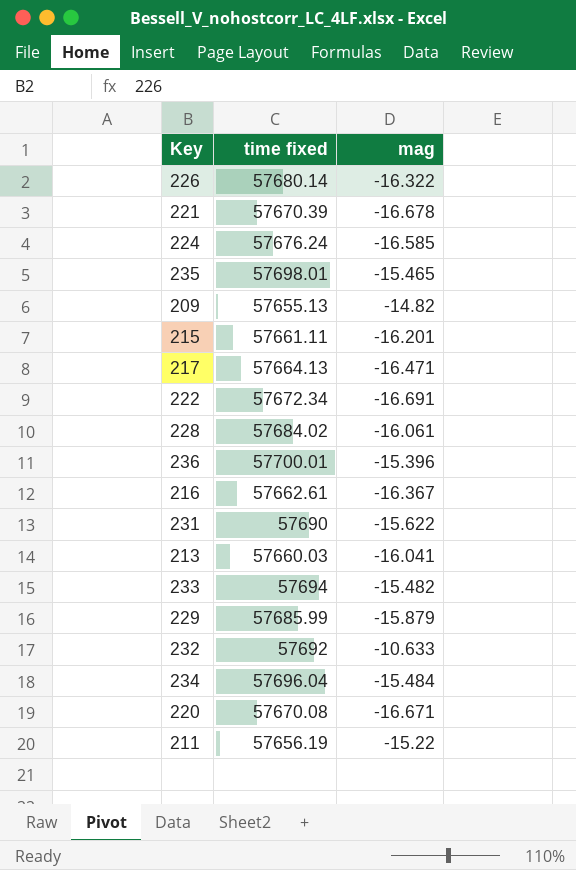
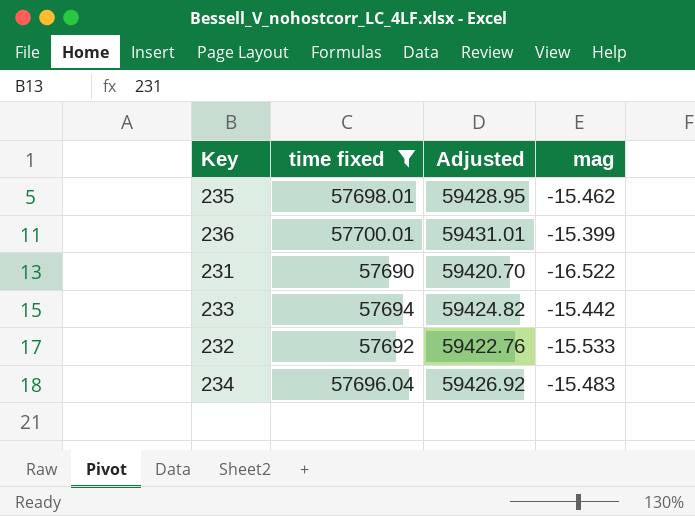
filter: none -> time fixed >= 57690
column Adjusted | formula: none -> [time fixed] * 1.03
235 | mag: -15.465 -> -15.462
236 | mag: -15.396 -> -15.399
231 | mag: -15.622 -> -16.522
233 | mag: -15.482 -> -15.442
232 | mag: -10.633 -> -15.533
234 | mag: -15.484 -> -15.483

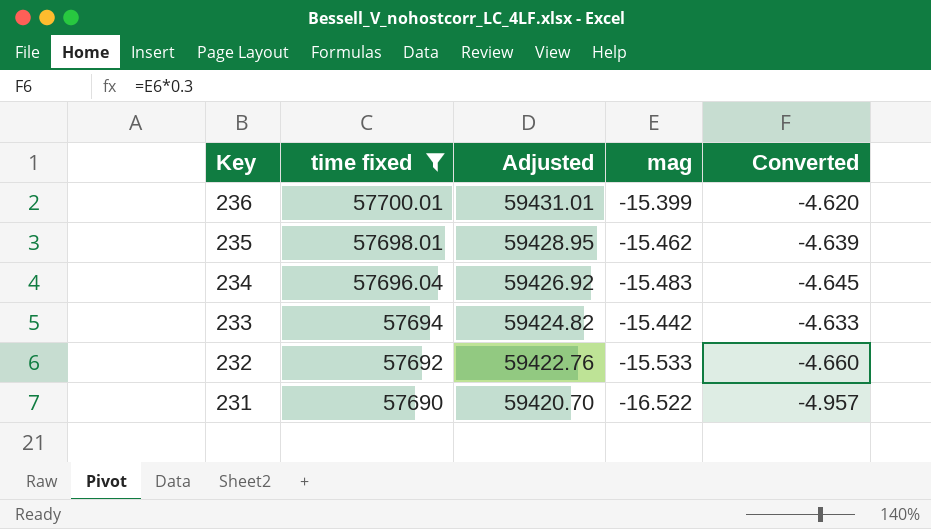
row order: none -> Key descending
column Converted | formula: none -> [mag] * 0.3

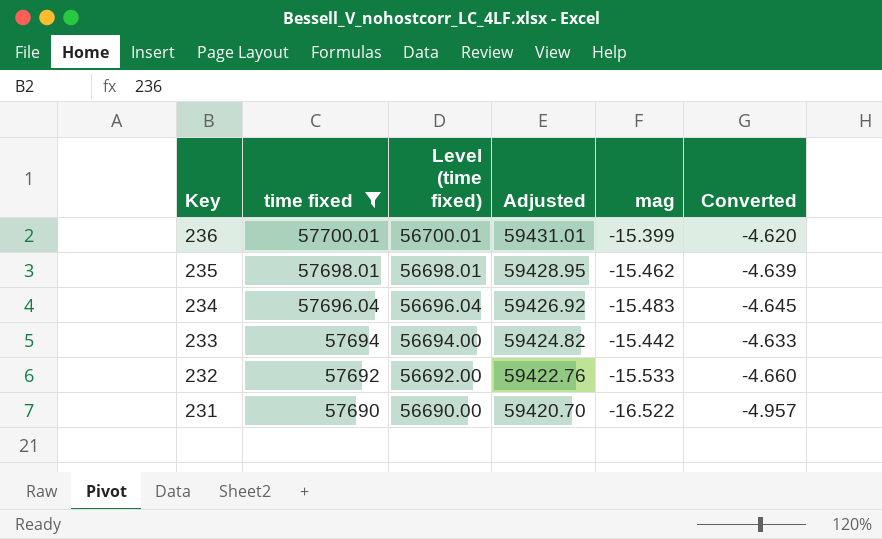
column Level (time fixed) | formula: none -> [time fixed] - 1000

